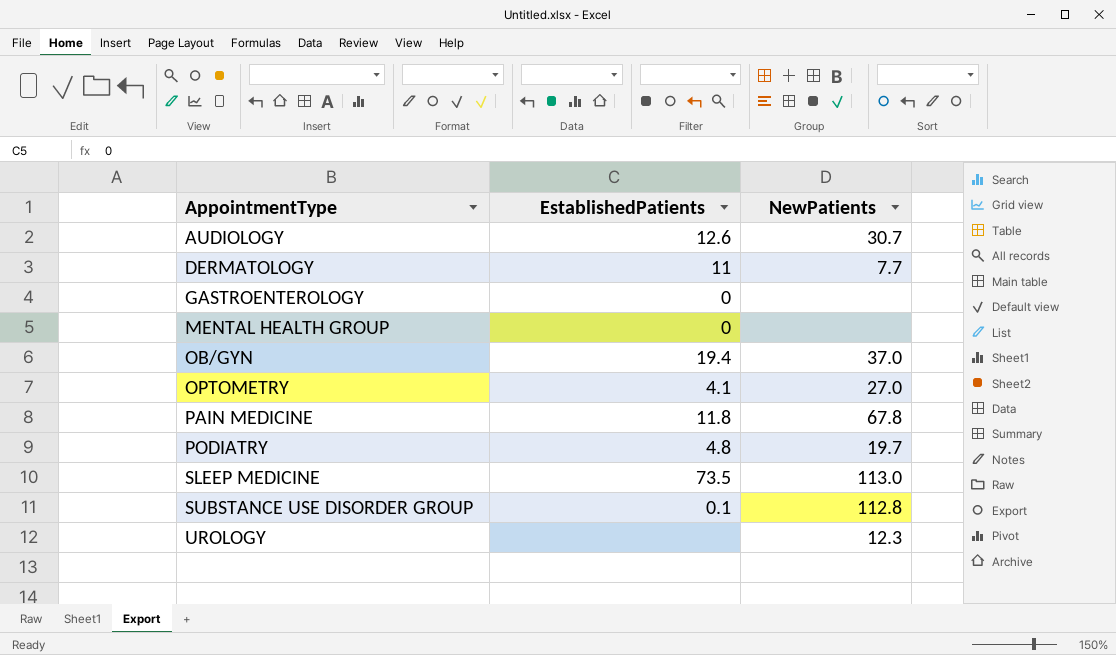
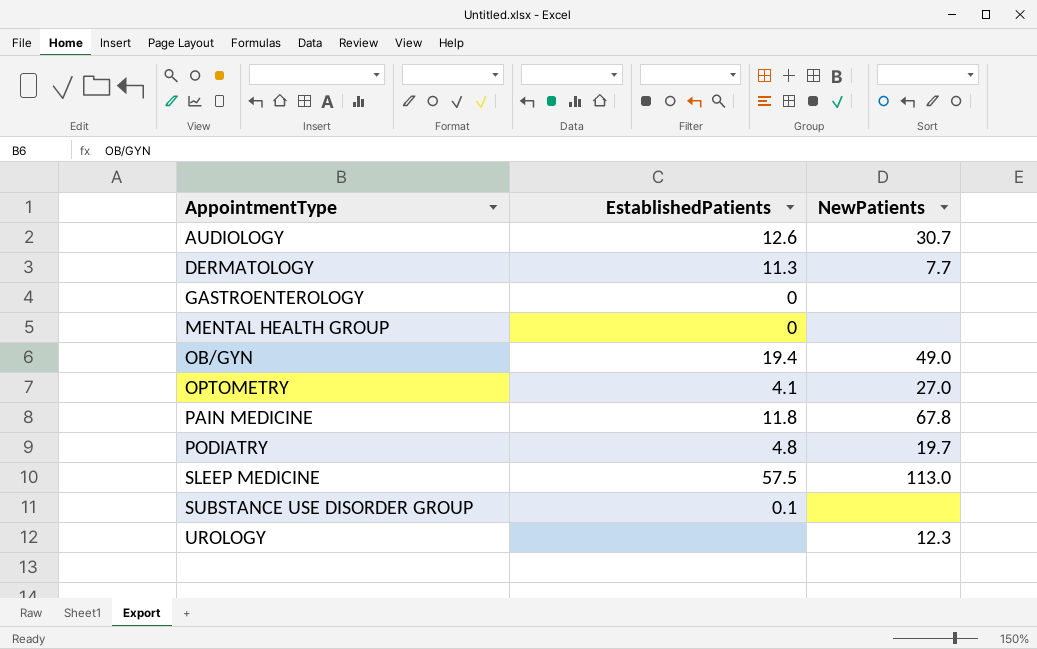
DERMATOLOGY | EstablishedPatients: 11 -> 11.3
OB/GYN | NewPatients: 37.0 -> 49.0
SLEEP MEDICINE | EstablishedPatients: 73.5 -> 57.5
SUBSTANCE USE DISORDER GROUP | NewPatients: 112.8 -> none

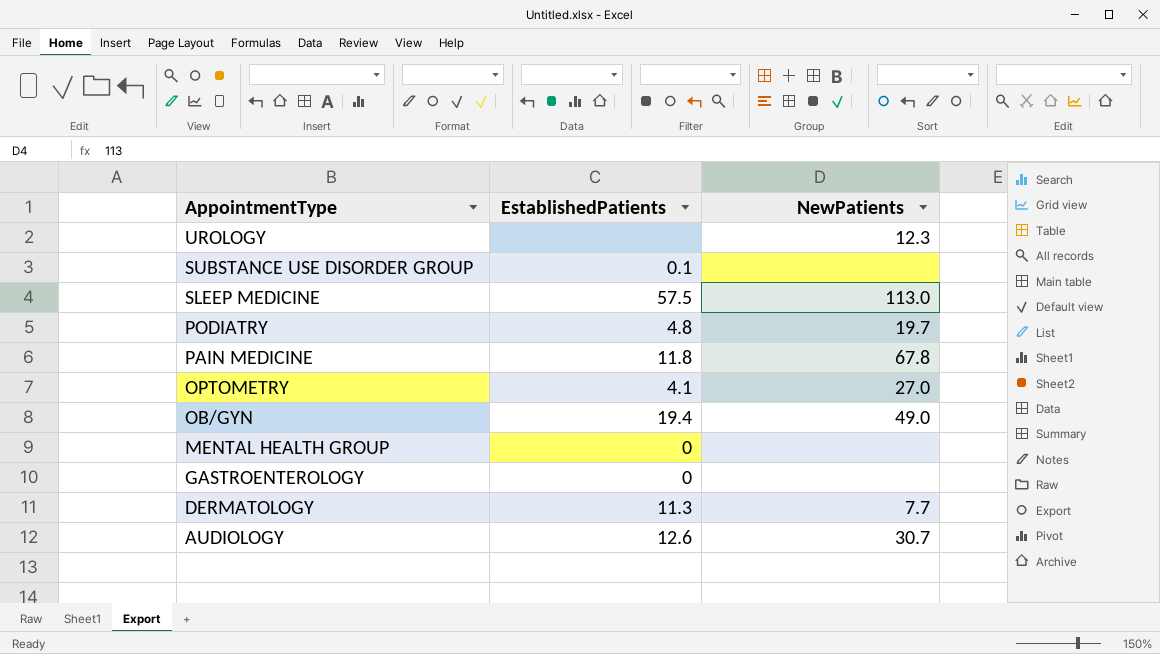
row order: AppointmentType ascending -> AppointmentType descending

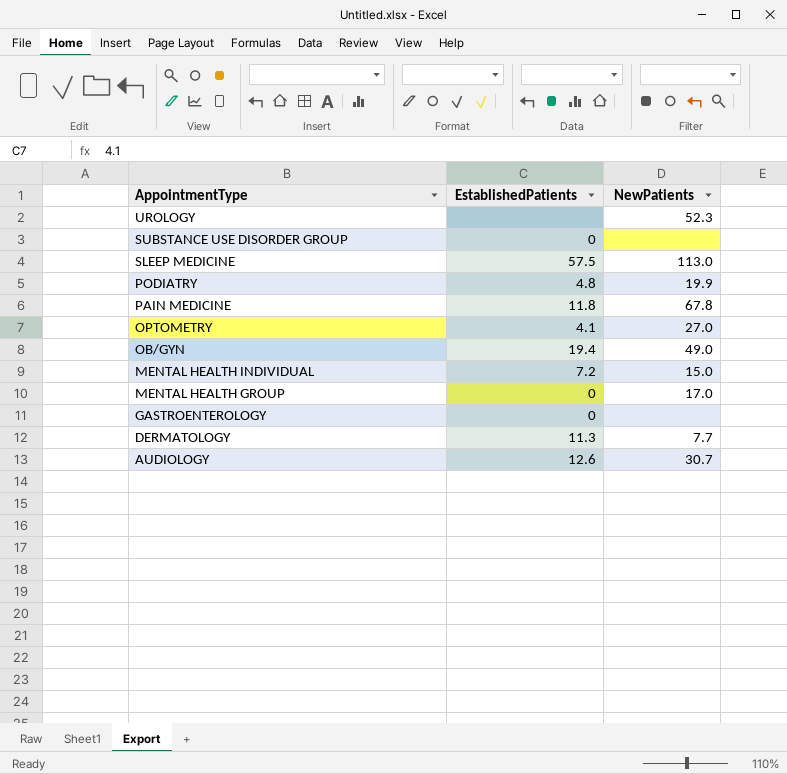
UROLOGY | NewPatients: 12.3 -> 52.3
SUBSTANCE USE DISORDER GROUP | EstablishedPatients: 0.1 -> 0
PODIATRY | NewPatients: 19.7 -> 19.9
row MENTAL HEALTH INDIVIDUAL: none -> 7.2 | 15.0
MENTAL HEALTH GROUP | NewPatients: none -> 17.0

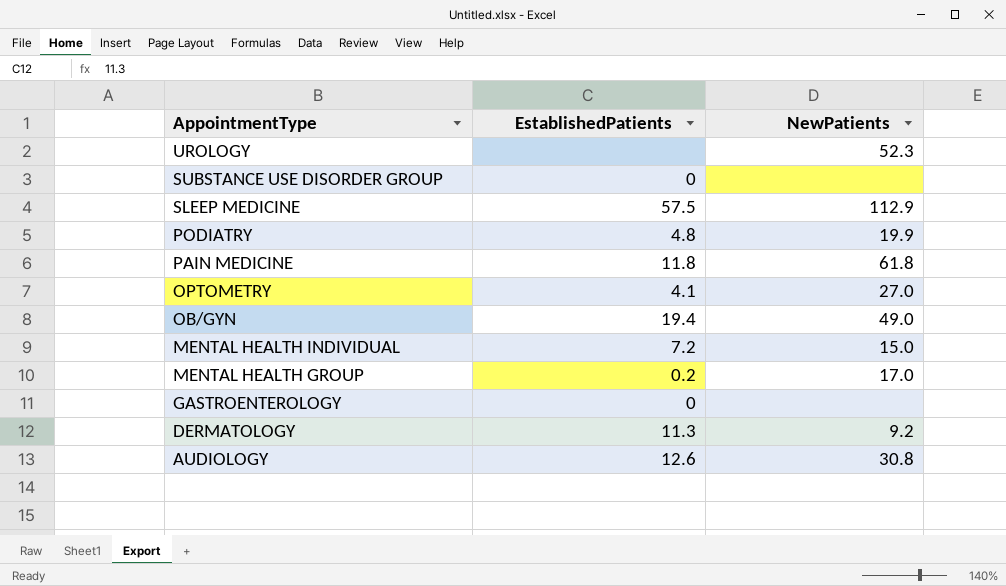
SLEEP MEDICINE | NewPatients: 113.0 -> 112.9
PAIN MEDICINE | NewPatients: 67.8 -> 61.8
MENTAL HEALTH GROUP | EstablishedPatients: 0 -> 0.2
DERMATOLOGY | NewPatients: 7.7 -> 9.2
AUDIOLOGY | NewPatients: 30.7 -> 30.8

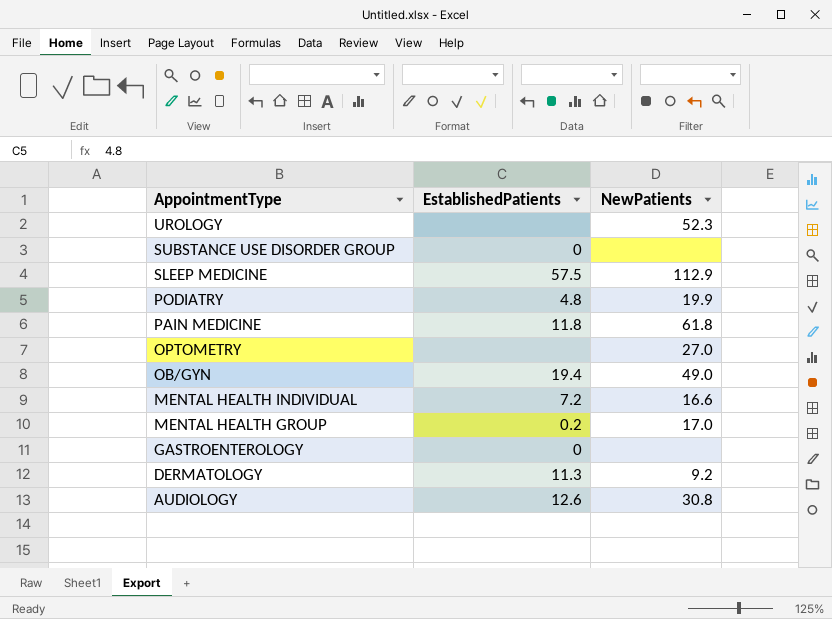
OPTOMETRY | EstablishedPatients: 4.1 -> none
MENTAL HEALTH INDIVIDUAL | NewPatients: 15.0 -> 16.6

